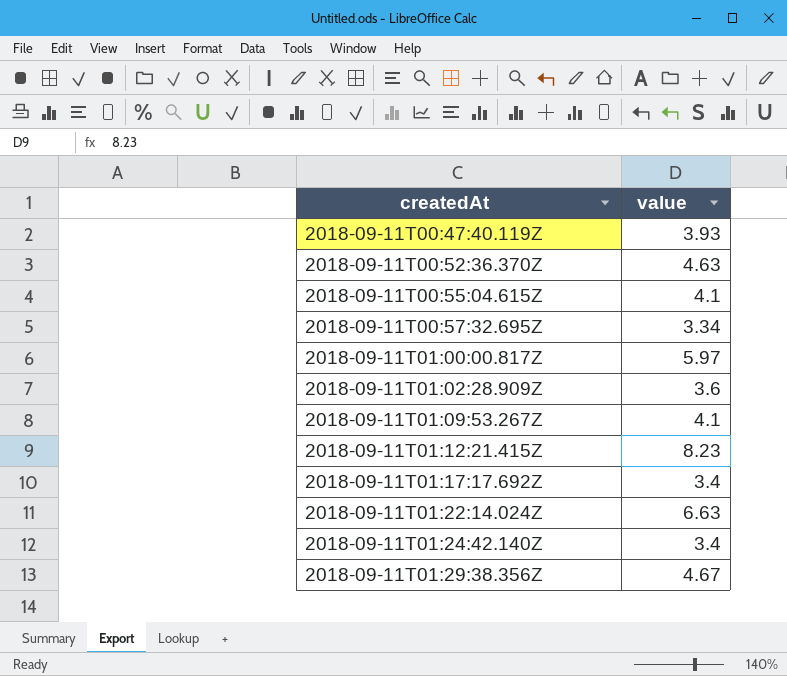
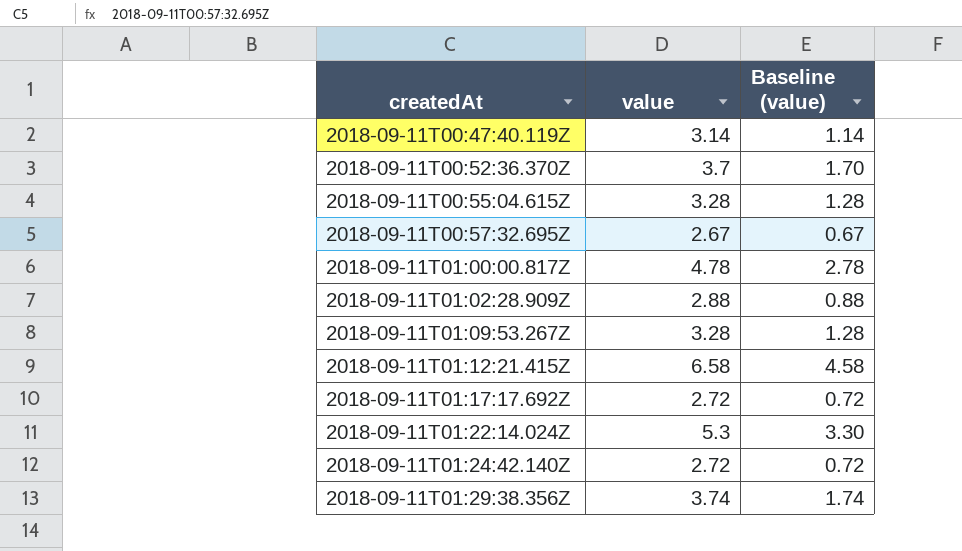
column Baseline (value) | formula: none -> [value] - 2
2018-09-11T00:47:40.119Z | value: 3.93 -> 3.14
2018-09-11T00:52:36.370Z | value: 4.63 -> 3.7
2018-09-11T00:55:04.615Z | value: 4.1 -> 3.28
2018-09-11T00:57:32.695Z | value: 3.34 -> 2.67
2018-09-11T01:00:00.817Z | value: 5.97 -> 4.78
2018-09-11T01:02:28.909Z | value: 3.6 -> 2.88
2018-09-11T01:09:53.267Z | value: 4.1 -> 3.28
2018-09-11T01:12:21.415Z | value: 8.23 -> 6.58
2018-09-11T01:17:17.692Z | value: 3.4 -> 2.72
2018-09-11T01:22:14.024Z | value: 6.63 -> 5.3
2018-09-11T01:24:42.140Z | value: 3.4 -> 2.72
2018-09-11T01:29:38.356Z | value: 4.67 -> 3.74

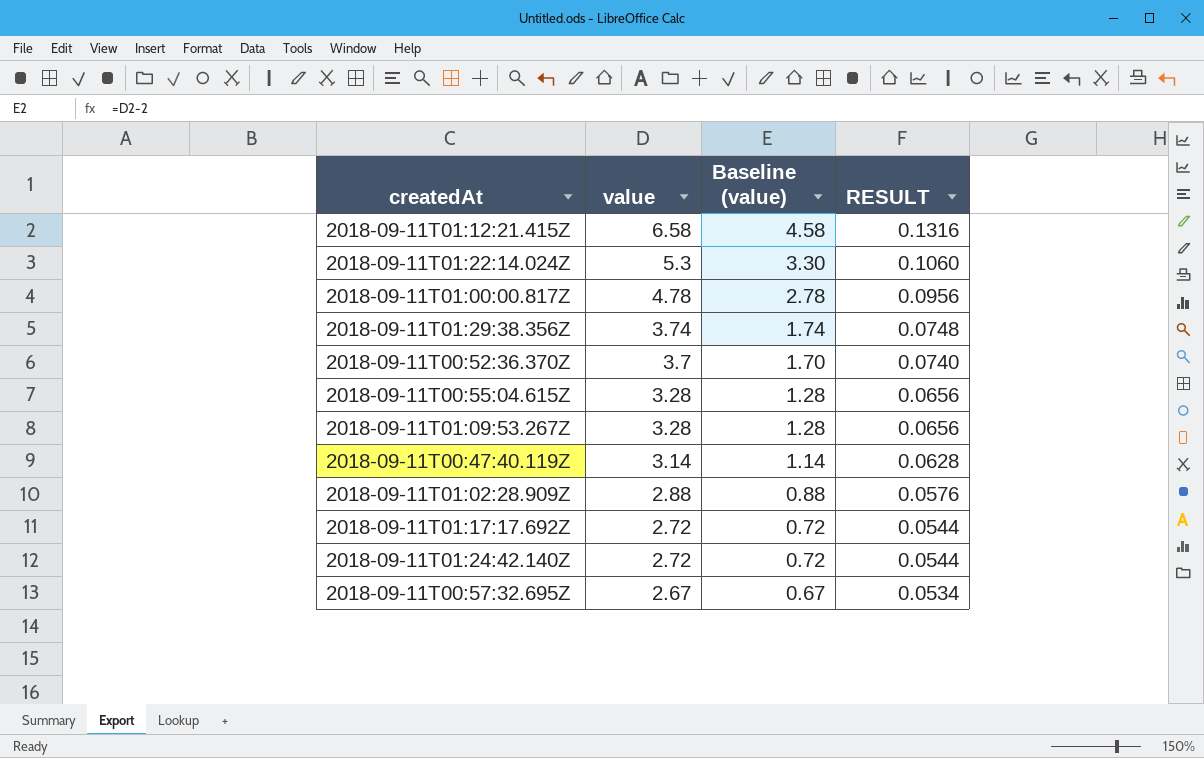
row order: createdAt ascending -> value descending
column RESULT | formula: none -> [value] * 0.02

